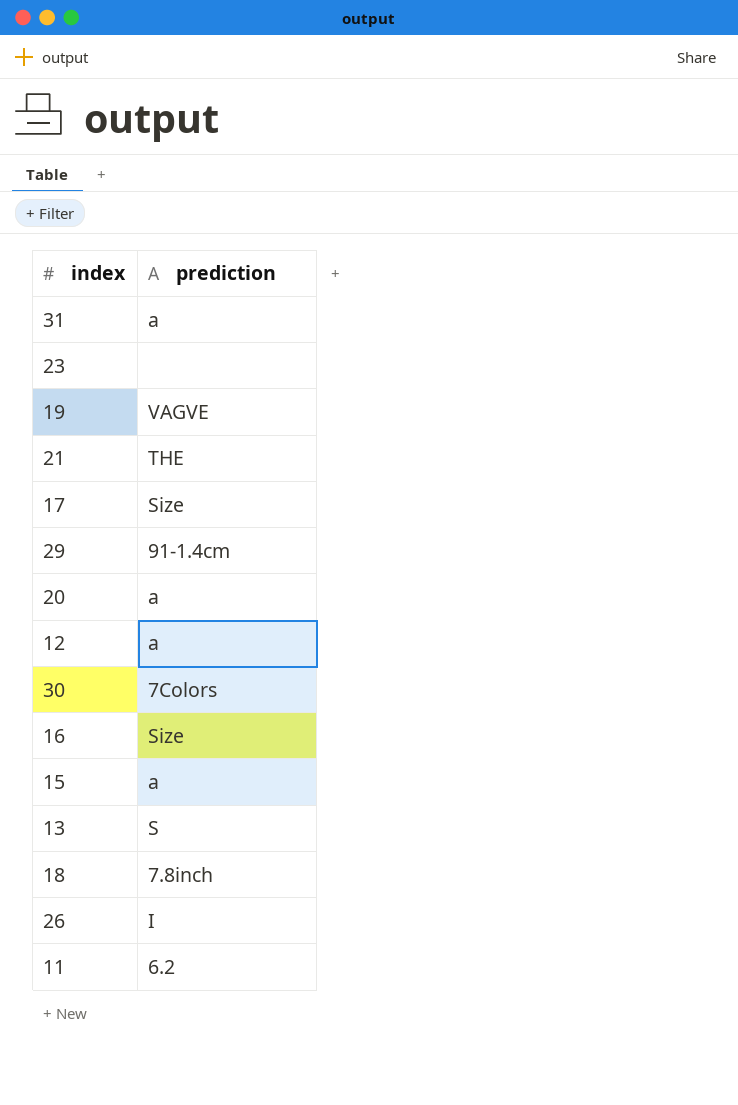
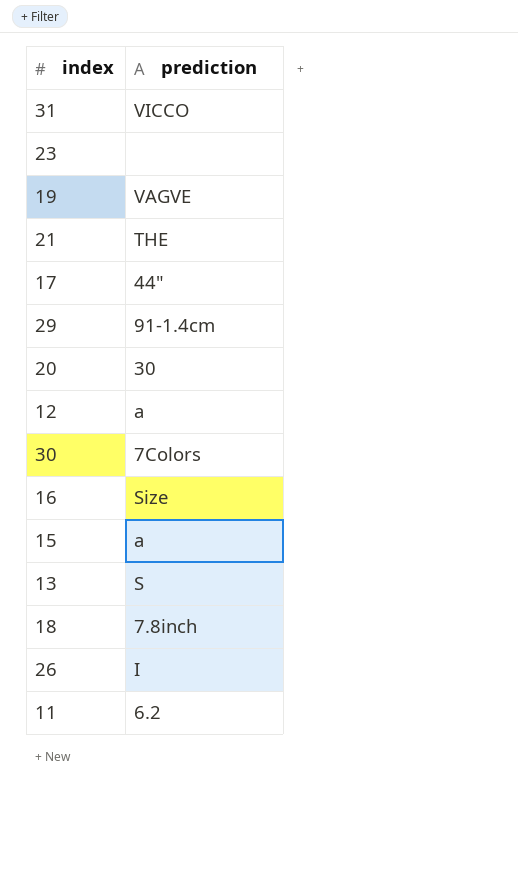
31 | prediction: a -> VICCO
17 | prediction: Size -> 44"
20 | prediction: a -> 30

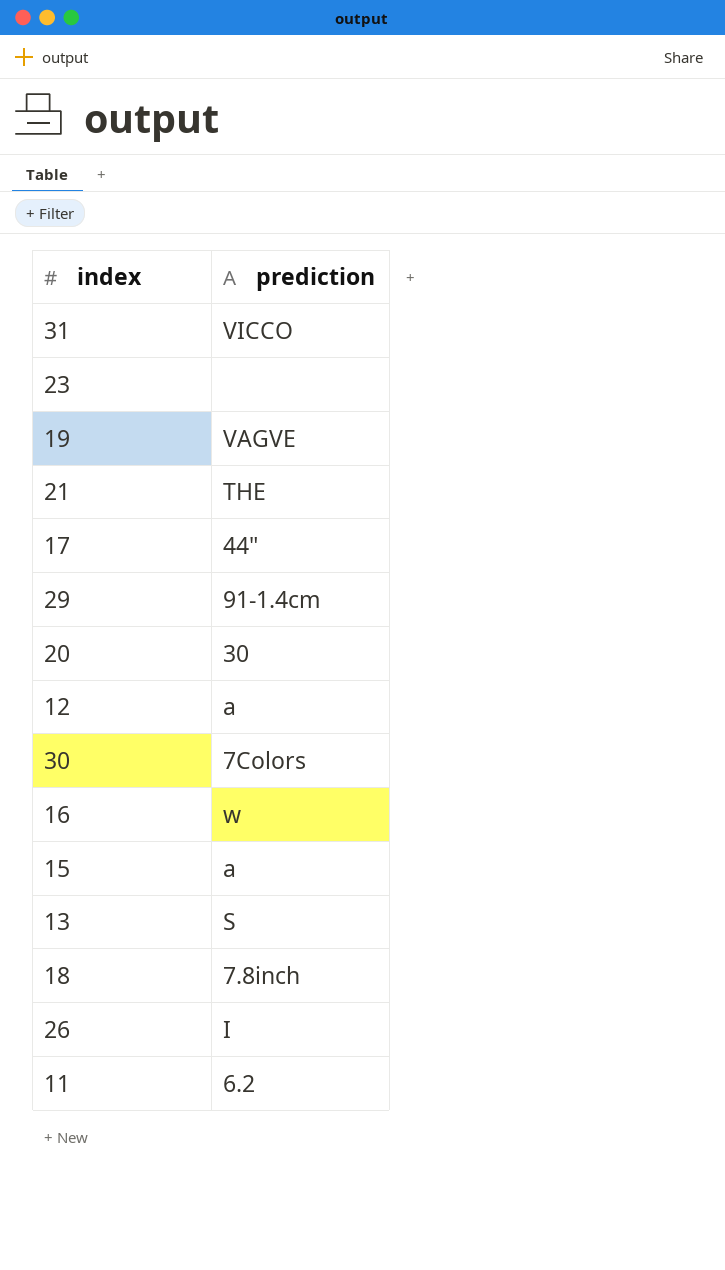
16 | prediction: Size -> w

